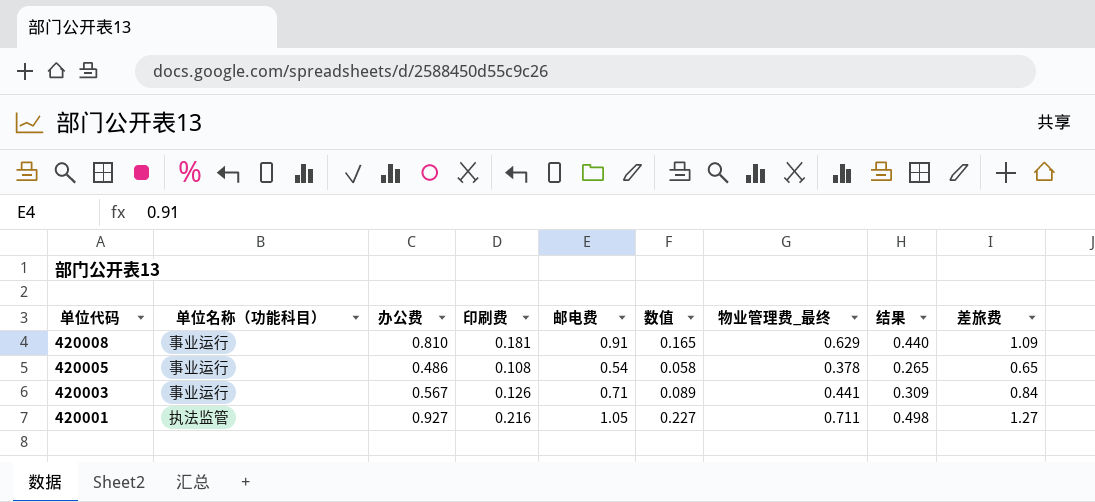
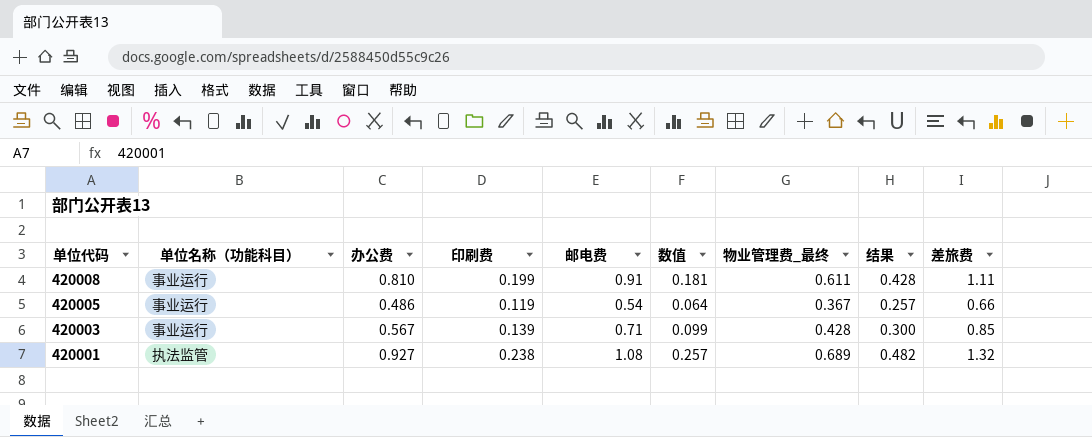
420008 | 印刷费: 0.181 -> 0.199
420008 | 数值: 0.165 -> 0.181
420008 | 物业管理费_最终: 0.629 -> 0.611
420008 | 结果: 0.440 -> 0.428
420008 | 差旅费: 1.09 -> 1.11
420005 | 印刷费: 0.108 -> 0.119
420005 | 数值: 0.058 -> 0.064
420005 | 物业管理费_最终: 0.378 -> 0.367
420005 | 结果: 0.265 -> 0.257
420005 | 差旅费: 0.65 -> 0.66
420003 | 印刷费: 0.126 -> 0.139
420003 | 数值: 0.089 -> 0.099
420003 | 物业管理费_最终: 0.441 -> 0.428
420003 | 结果: 0.309 -> 0.300
420003 | 差旅费: 0.84 -> 0.85
420001 | 印刷费: 0.216 -> 0.238
420001 | 邮电费: 1.05 -> 1.08
420001 | 数值: 0.227 -> 0.257
420001 | 物业管理费_最终: 0.711 -> 0.689
420001 | 结果: 0.498 -> 0.482
420001 | 差旅费: 1.27 -> 1.32

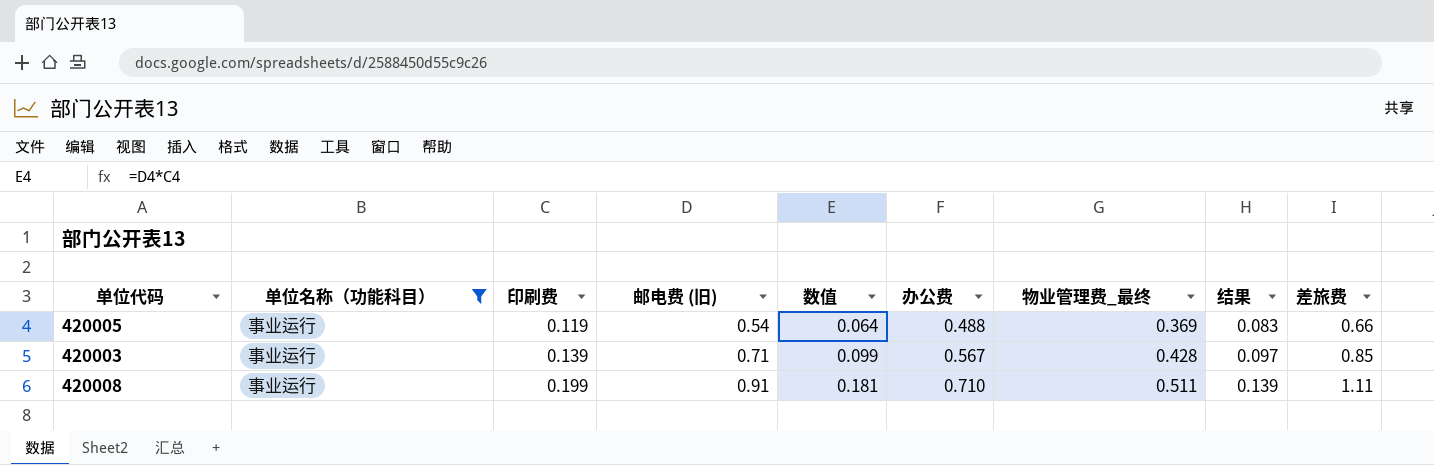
filter: none -> 单位名称（功能科目） = 事业运行
row order: 单位代码 descending -> 印刷费 ascending
column name: 邮电费 -> 邮电费 (旧)
column 办公费 | position: 3 -> 6
column 结果 | formula: [物业管理费_最终] * 0.7 -> [印刷费] * 0.7
420005 | 办公费: 0.486 -> 0.488
420005 | 物业管理费_最终: 0.367 -> 0.369
420008 | 办公费: 0.810 -> 0.710
420008 | 物业管理费_最终: 0.611 -> 0.511

